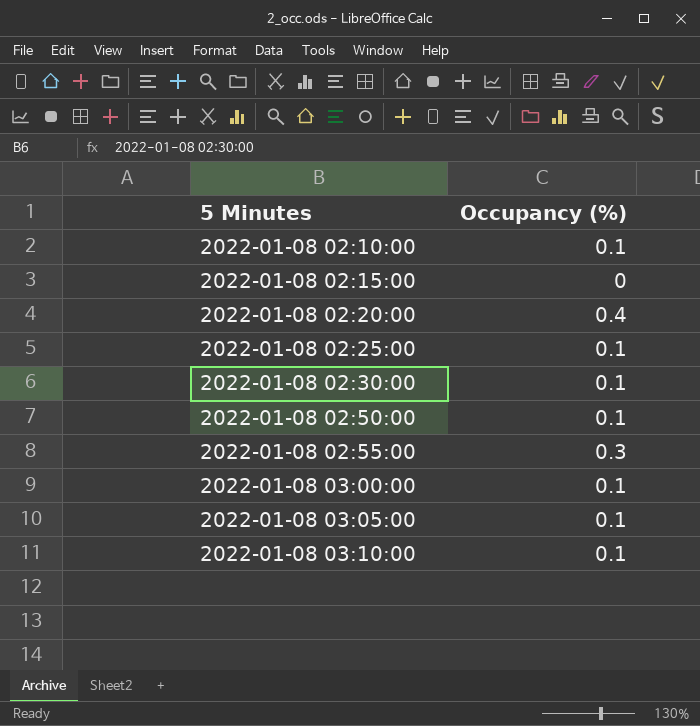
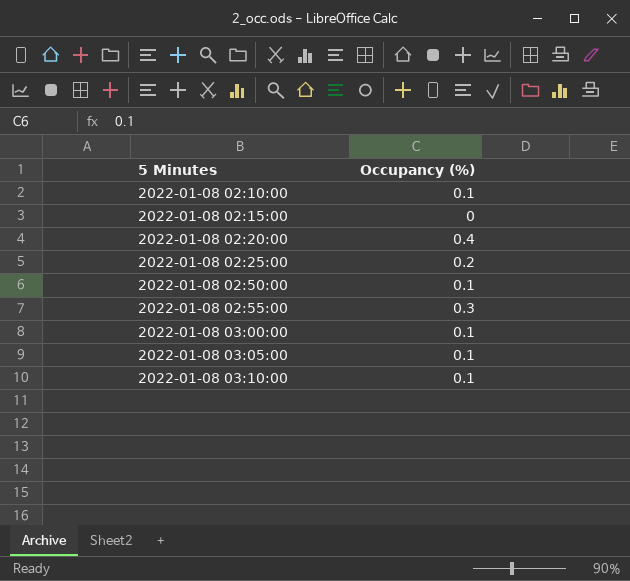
row 2022-01-08 02:30:00: 0.1 -> none
2022-01-08 02:25:00 | Occupancy (%): 0.1 -> 0.2

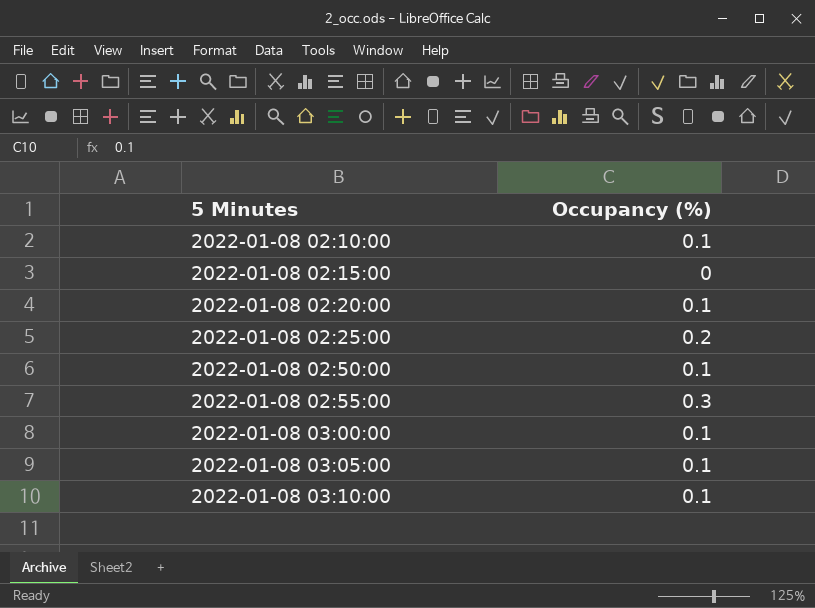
2022-01-08 02:20:00 | Occupancy (%): 0.4 -> 0.1

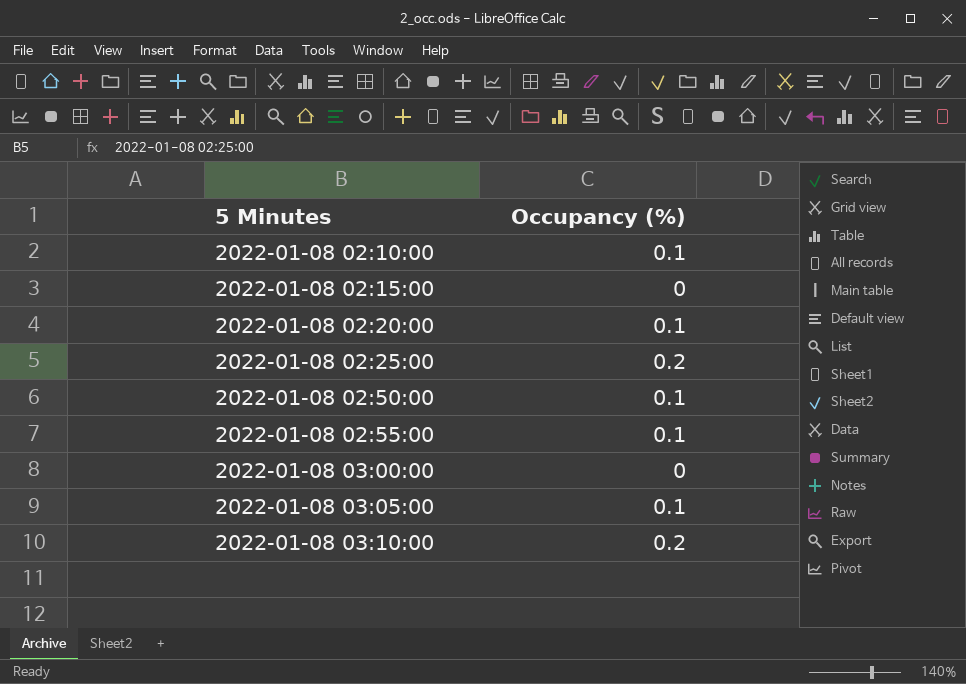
2022-01-08 02:55:00 | Occupancy (%): 0.3 -> 0.1
2022-01-08 03:00:00 | Occupancy (%): 0.1 -> 0
2022-01-08 03:10:00 | Occupancy (%): 0.1 -> 0.2

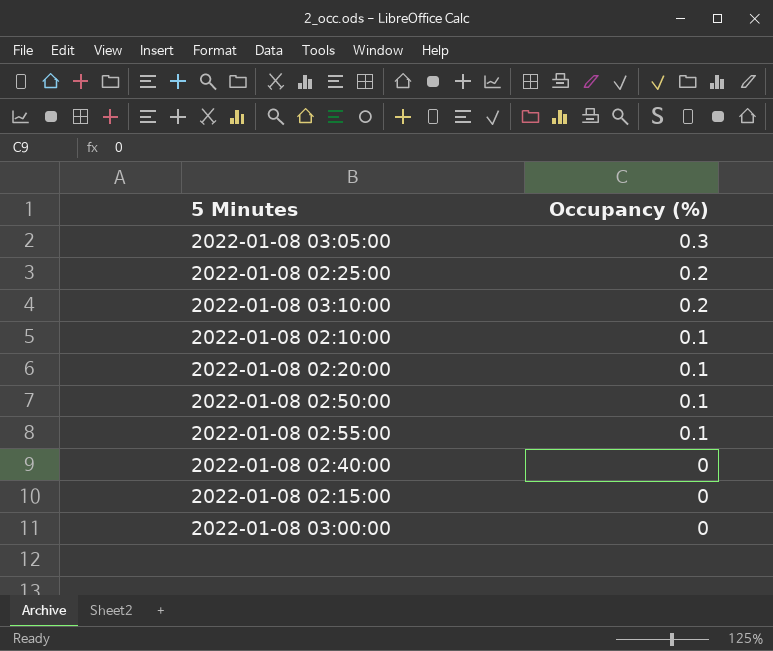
row order: 5 Minutes ascending -> Occupancy (%) descending
2022-01-08 03:05:00 | Occupancy (%): 0.1 -> 0.3
row 2022-01-08 02:40:00: none -> 0

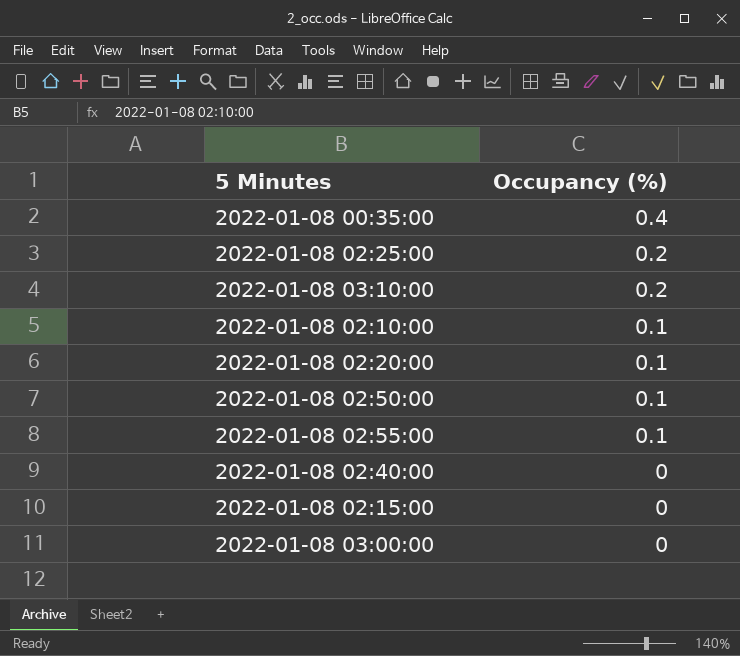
row 2022-01-08 03:05:00: 0.3 -> none
row 2022-01-08 00:35:00: none -> 0.4

